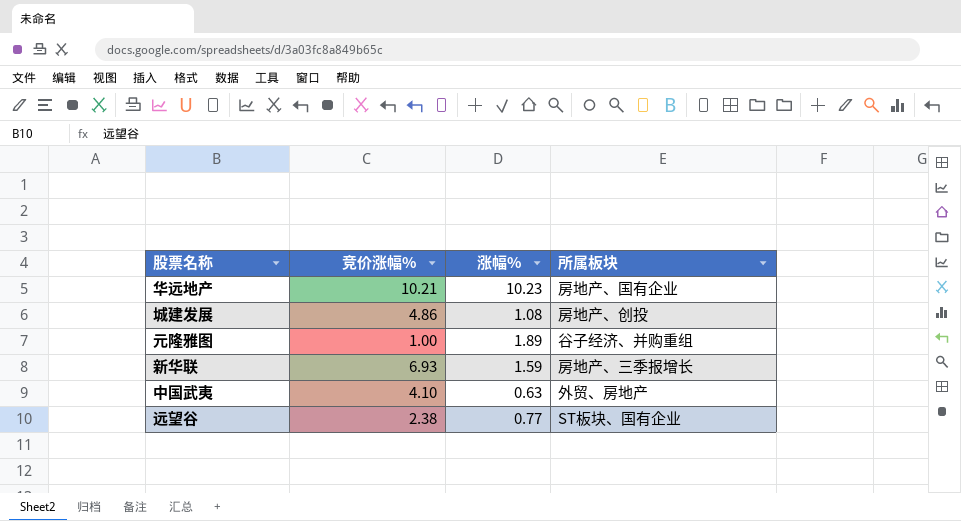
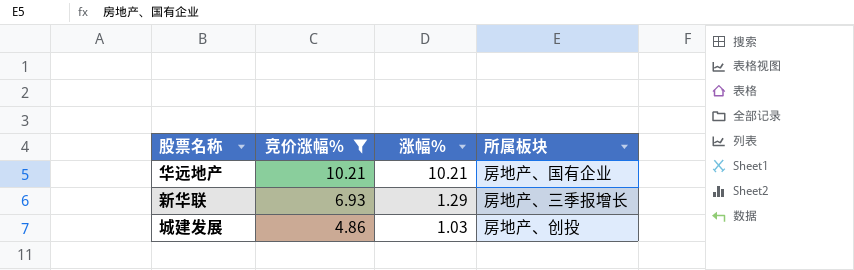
filter: none -> 竞价涨幅% >= 4.86
row order: none -> 竞价涨幅% descending
华远地产 | 涨幅%: 10.23 -> 10.21
新华联 | 涨幅%: 1.59 -> 1.29
城建发展 | 涨幅%: 1.08 -> 1.03

